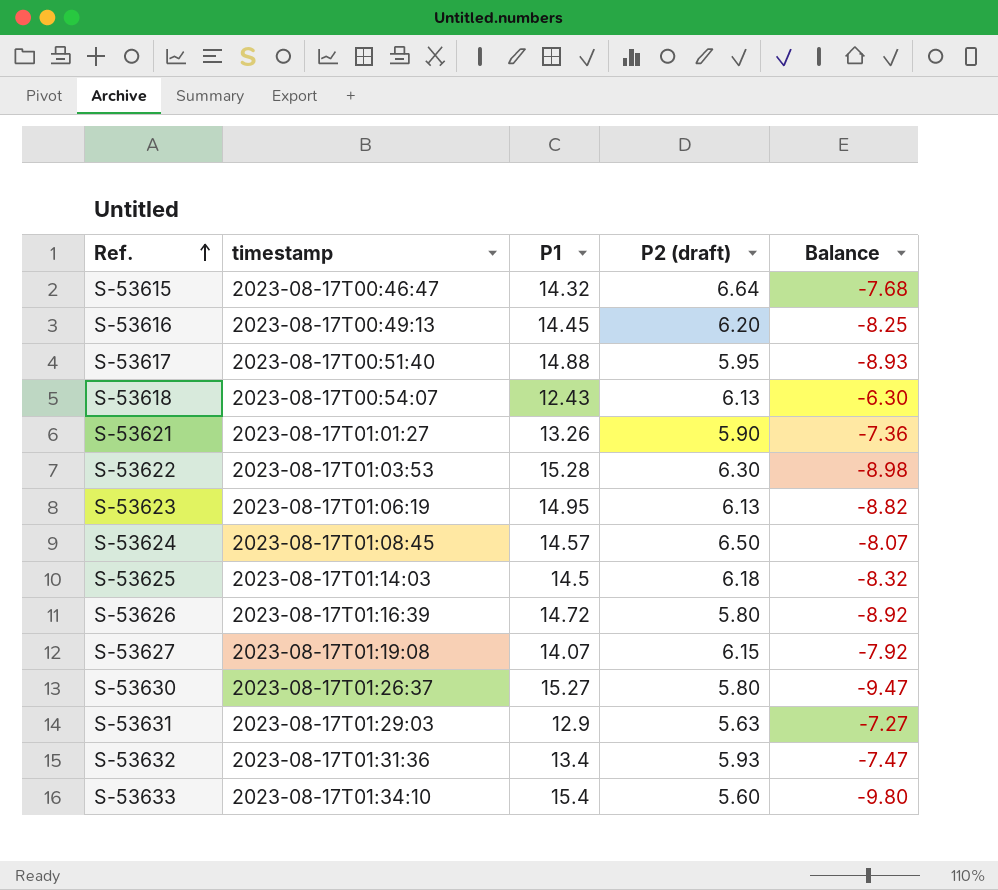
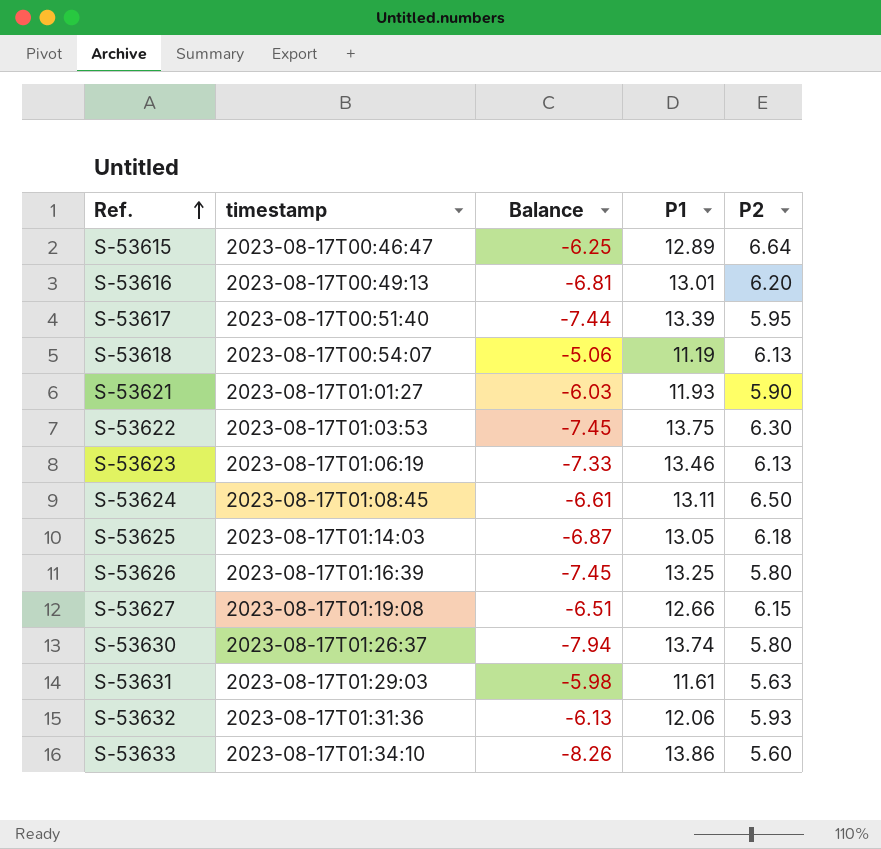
column Balance | position: 5 -> 3
column name: P2 (draft) -> P2
S-53615 | Balance: -7.68 -> -6.25
S-53615 | P1: 14.32 -> 12.89
S-53616 | Balance: -8.25 -> -6.81
S-53616 | P1: 14.45 -> 13.01
S-53617 | Balance: -8.93 -> -7.44
S-53617 | P1: 14.88 -> 13.39
S-53618 | Balance: -6.30 -> -5.06
S-53618 | P1: 12.43 -> 11.19
S-53621 | Balance: -7.36 -> -6.03
S-53621 | P1: 13.26 -> 11.93
S-53622 | Balance: -8.98 -> -7.45
S-53622 | P1: 15.28 -> 13.75
S-53623 | Balance: -8.82 -> -7.33
S-53623 | P1: 14.95 -> 13.46
S-53624 | Balance: -8.07 -> -6.61
S-53624 | P1: 14.57 -> 13.11
S-53625 | Balance: -8.32 -> -6.87
S-53625 | P1: 14.5 -> 13.05
S-53626 | Balance: -8.92 -> -7.45
S-53626 | P1: 14.72 -> 13.25
S-53627 | Balance: -7.92 -> -6.51
S-53627 | P1: 14.07 -> 12.66
S-53630 | Balance: -9.47 -> -7.94
S-53630 | P1: 15.27 -> 13.74
S-53631 | Balance: -7.27 -> -5.98
S-53631 | P1: 12.9 -> 11.61
S-53632 | Balance: -7.47 -> -6.13
S-53632 | P1: 13.4 -> 12.06
S-53633 | Balance: -9.80 -> -8.26
S-53633 | P1: 15.4 -> 13.86

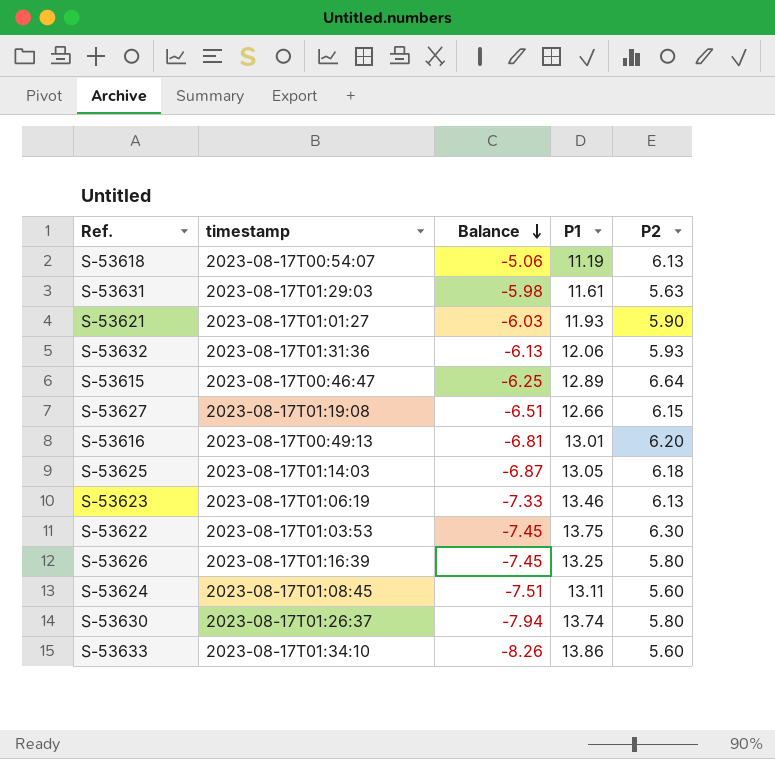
row order: Ref. ascending -> Balance descending
row S-53617: 2023-08-17T00:51:40 | -7.44 | 13.39 | 5.95 -> none
S-53624 | Balance: -6.61 -> -7.51
S-53624 | P2: 6.50 -> 5.60

